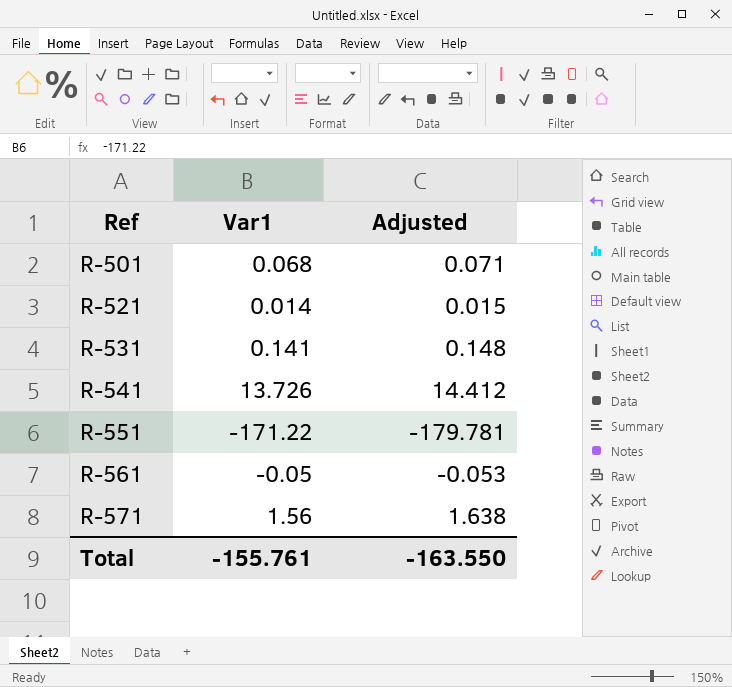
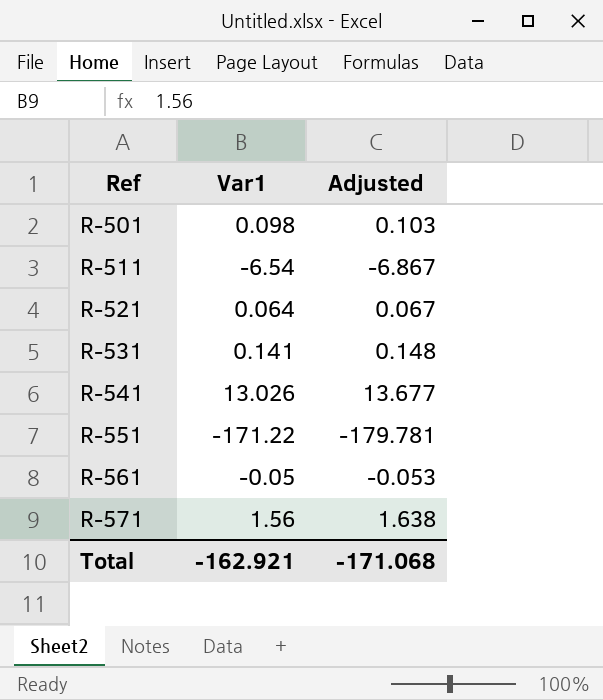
R-501 | Var1: 0.068 -> 0.098
R-501 | Adjusted: 0.071 -> 0.103
row R-511: none -> -6.54 | -6.867
R-521 | Var1: 0.014 -> 0.064
R-521 | Adjusted: 0.015 -> 0.067
R-541 | Var1: 13.726 -> 13.026
R-541 | Adjusted: 14.412 -> 13.677
Total | Var1: -155.761 -> -162.921
Total | Adjusted: -163.550 -> -171.068

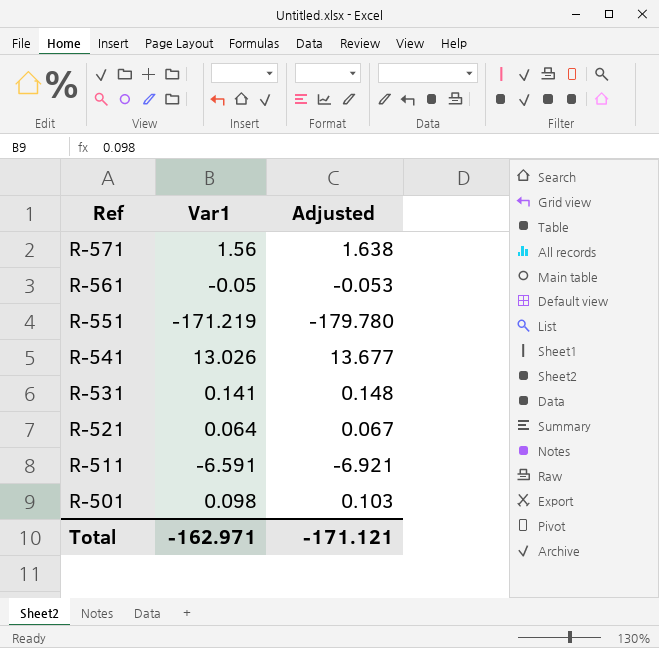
row order: Ref ascending -> Ref descending
R-551 | Var1: -171.22 -> -171.219
R-551 | Adjusted: -179.781 -> -179.780
R-511 | Var1: -6.54 -> -6.591
R-511 | Adjusted: -6.867 -> -6.921
Total | Var1: -162.921 -> -162.971
Total | Adjusted: -171.068 -> -171.121

